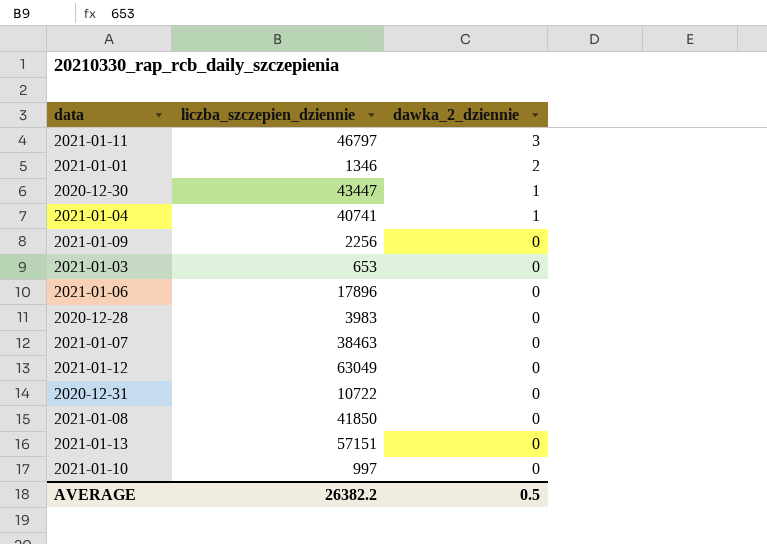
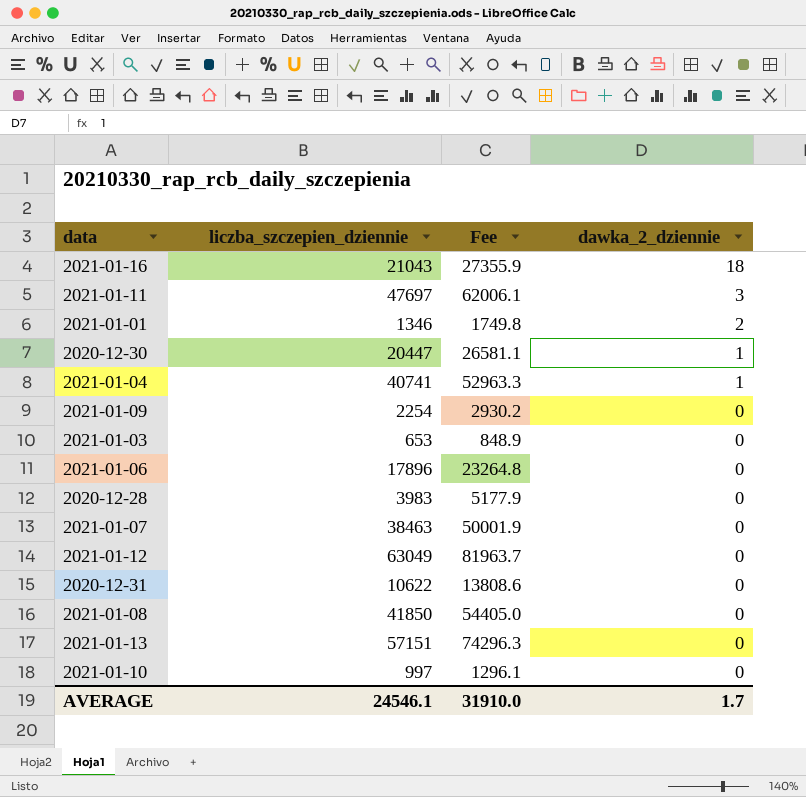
column Fee | formula: none -> [liczba_szczepien_dziennie] * 1.3
row 2021-01-16: none -> 21043 | 27355.9 | 18
2021-01-11 | liczba_szczepien_dziennie: 46797 -> 47697
2020-12-30 | liczba_szczepien_dziennie: 43447 -> 20447
2021-01-09 | liczba_szczepien_dziennie: 2256 -> 2254
2020-12-31 | liczba_szczepien_dziennie: 10722 -> 10622
AVERAGE | liczba_szczepien_dziennie: 26382.2 -> 24546.1
AVERAGE | dawka_2_dziennie: 0.5 -> 1.7

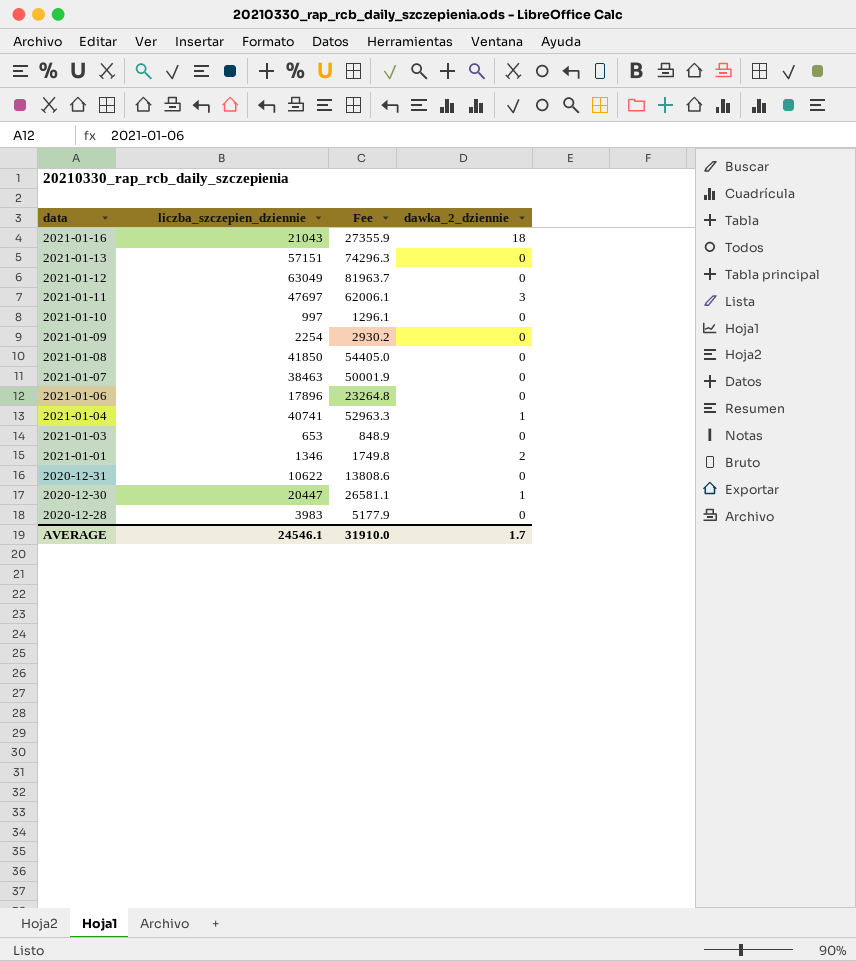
row order: dawka_2_dziennie descending -> data descending

